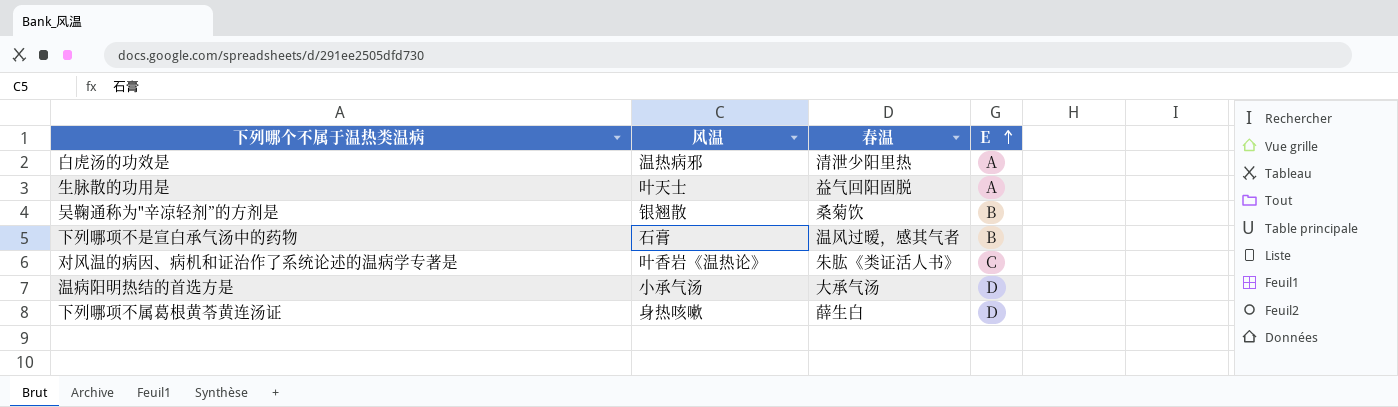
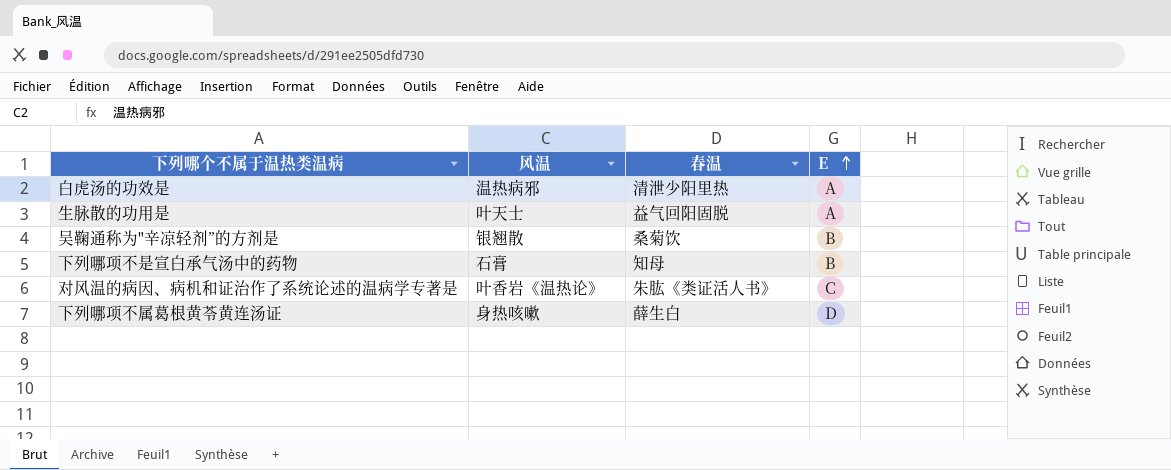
row 温病阳明热结的首选方是: 小承气汤 | 大承气汤 | D -> none
下列哪项不是宣白承气汤中的药物 | 春温: 温风过暧，感其气者 -> 知母

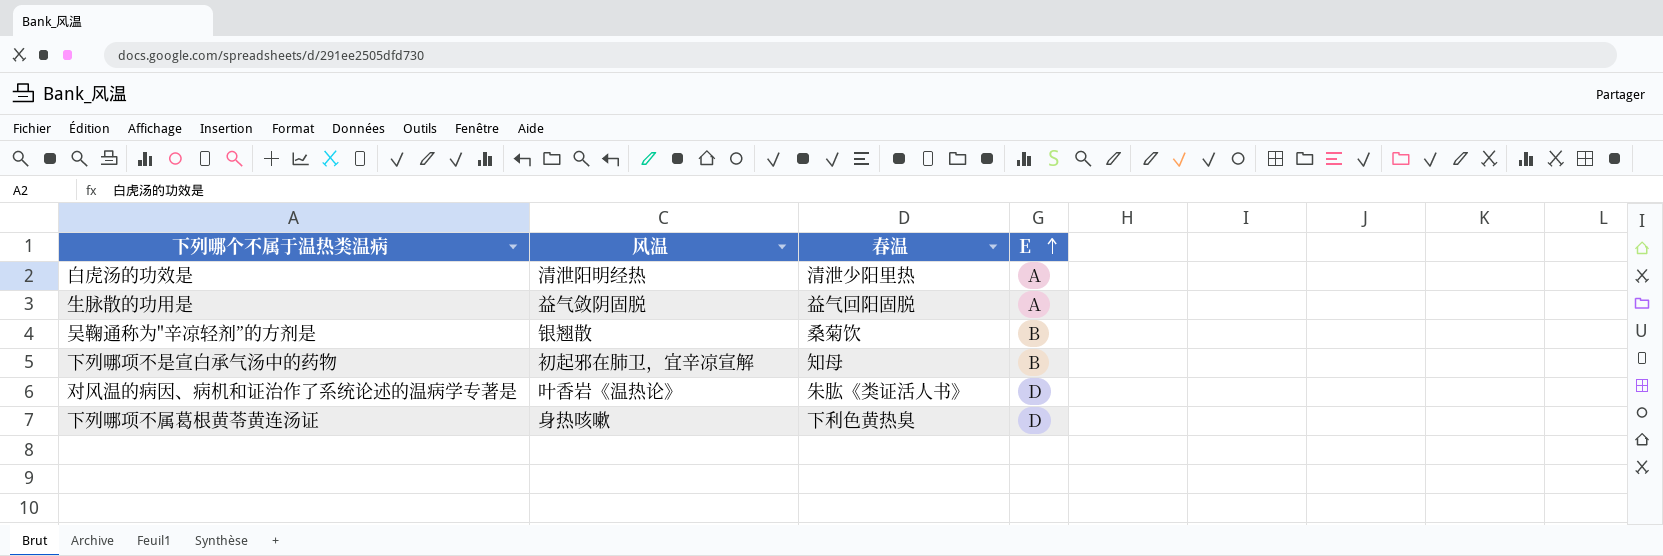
白虎汤的功效是 | 风温: 温热病邪 -> 清泄阳明经热
生脉散的功用是 | 风温: 叶天士 -> 益气敛阴固脱
下列哪项不是宣白承气汤中的药物 | 风温: 石膏 -> 初起邪在肺卫，宜辛凉宣解
对风温的病因、病机和证治作了系统论述的温病学专著是 | E: C -> D
下列哪项不属葛根黄苓黄连汤证 | 春温: 薛生白 -> 下利色黄热臭

